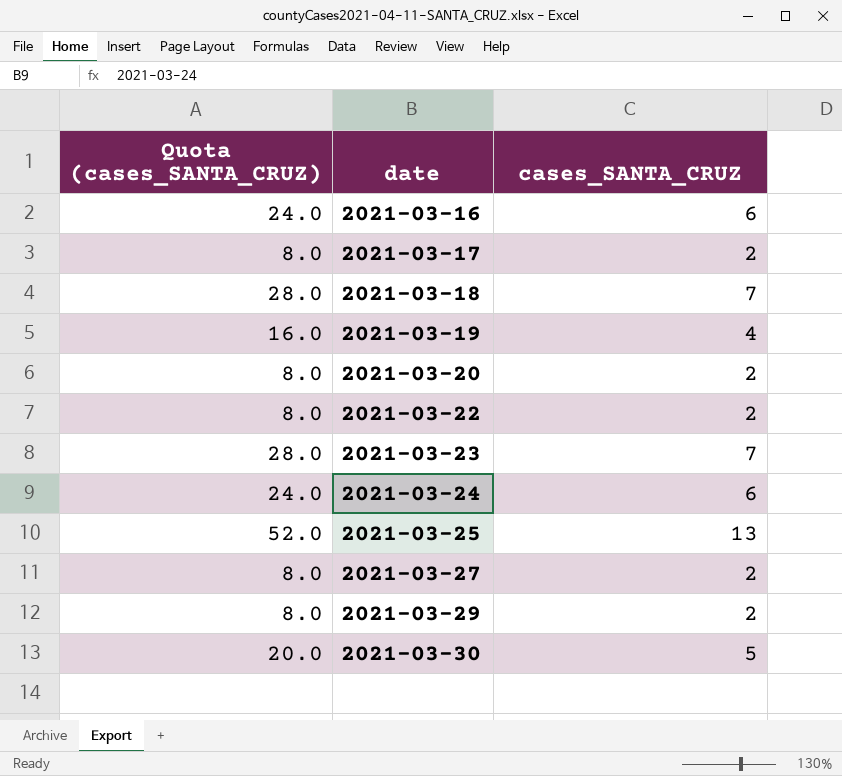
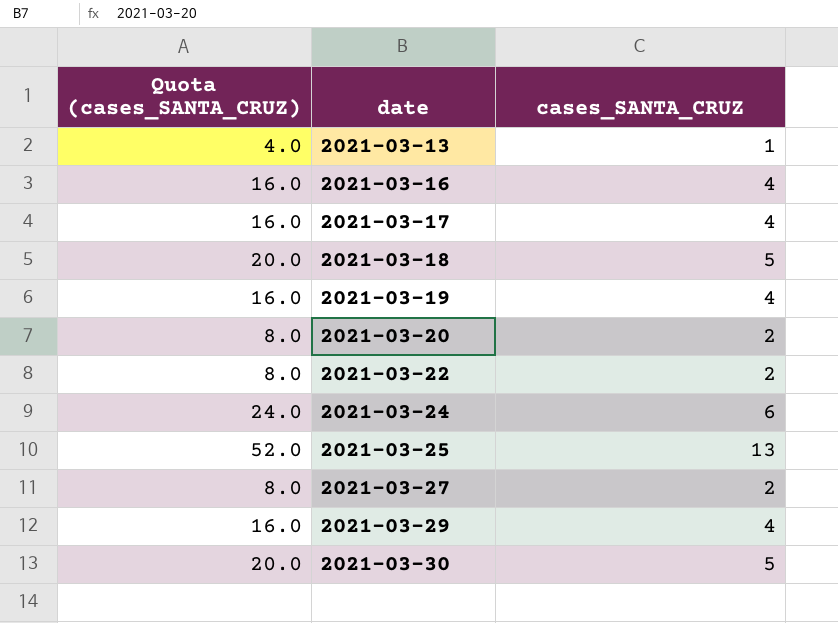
row 2021-03-23: 28.0 | 7 -> none
row 2021-03-13: none -> 4.0 | 1
2021-03-16 | Quota (cases_SANTA_CRUZ): 24.0 -> 16.0
2021-03-16 | cases_SANTA_CRUZ: 6 -> 4
2021-03-17 | Quota (cases_SANTA_CRUZ): 8.0 -> 16.0
2021-03-17 | cases_SANTA_CRUZ: 2 -> 4
2021-03-18 | Quota (cases_SANTA_CRUZ): 28.0 -> 20.0
2021-03-18 | cases_SANTA_CRUZ: 7 -> 5
2021-03-29 | Quota (cases_SANTA_CRUZ): 8.0 -> 16.0
2021-03-29 | cases_SANTA_CRUZ: 2 -> 4

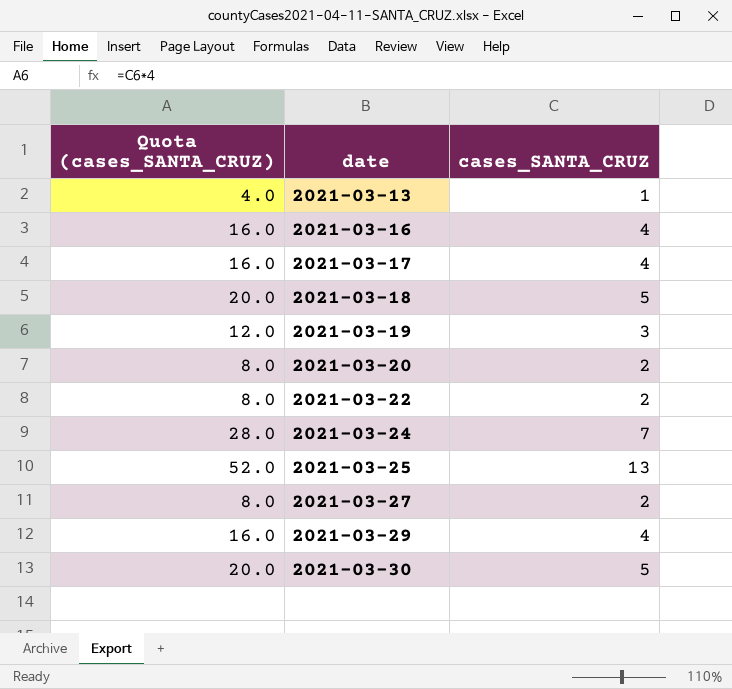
2021-03-19 | Quota (cases_SANTA_CRUZ): 16.0 -> 12.0
2021-03-19 | cases_SANTA_CRUZ: 4 -> 3
2021-03-24 | Quota (cases_SANTA_CRUZ): 24.0 -> 28.0
2021-03-24 | cases_SANTA_CRUZ: 6 -> 7

